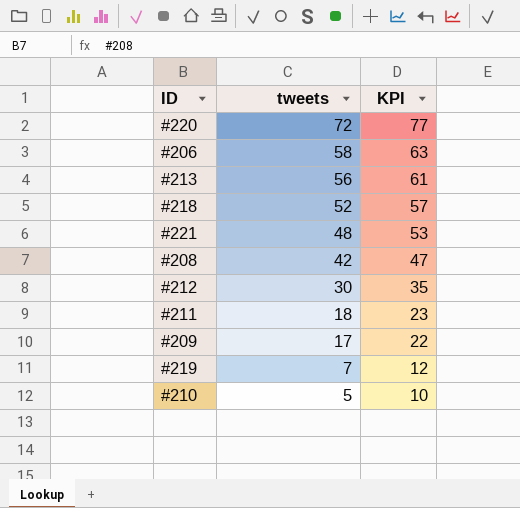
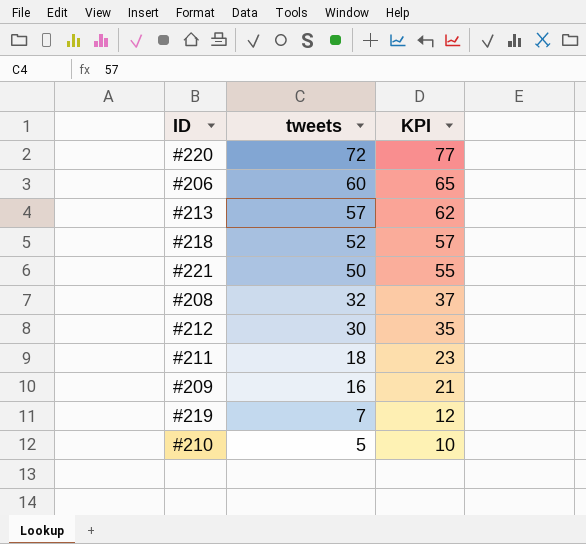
#206 | tweets: 58 -> 60
#206 | KPI: 63 -> 65
#213 | tweets: 56 -> 57
#213 | KPI: 61 -> 62
#221 | tweets: 48 -> 50
#221 | KPI: 53 -> 55
#208 | tweets: 42 -> 32
#208 | KPI: 47 -> 37
#209 | tweets: 17 -> 16
#209 | KPI: 22 -> 21

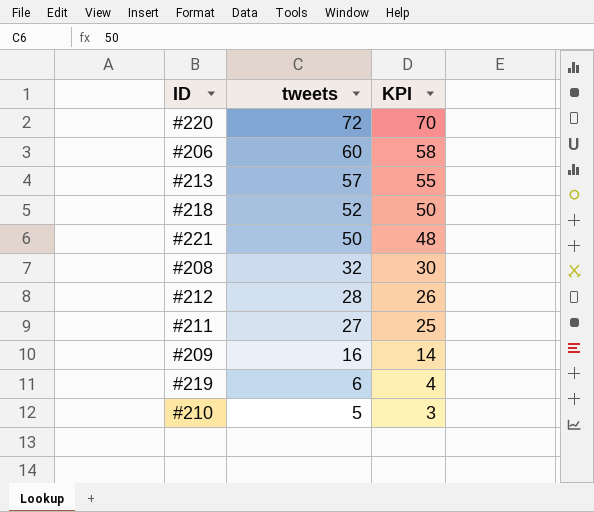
column KPI | formula: [tweets] + 5 -> [tweets] - 2
#212 | tweets: 30 -> 28
#211 | tweets: 18 -> 27
#219 | tweets: 7 -> 6

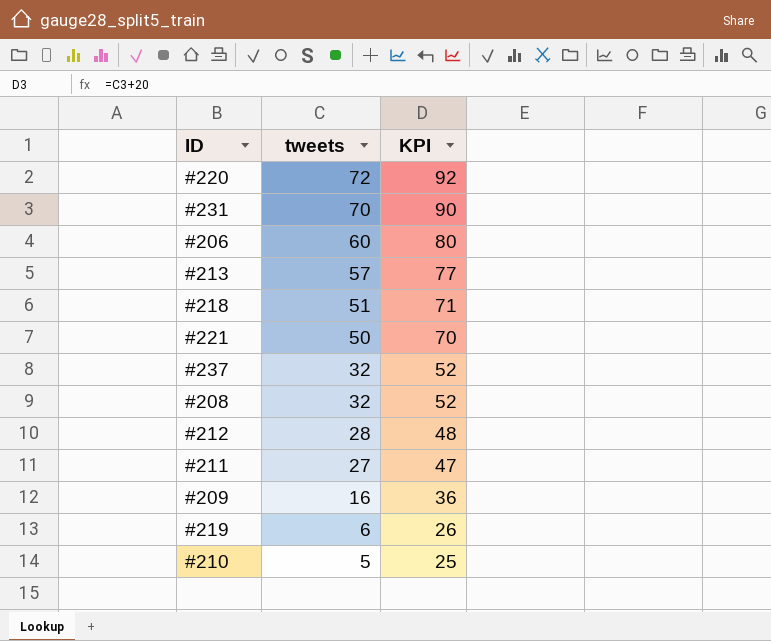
column KPI | formula: [tweets] - 2 -> [tweets] + 20
row #231: none -> 70 | 90
#218 | tweets: 52 -> 51
row #237: none -> 32 | 52

